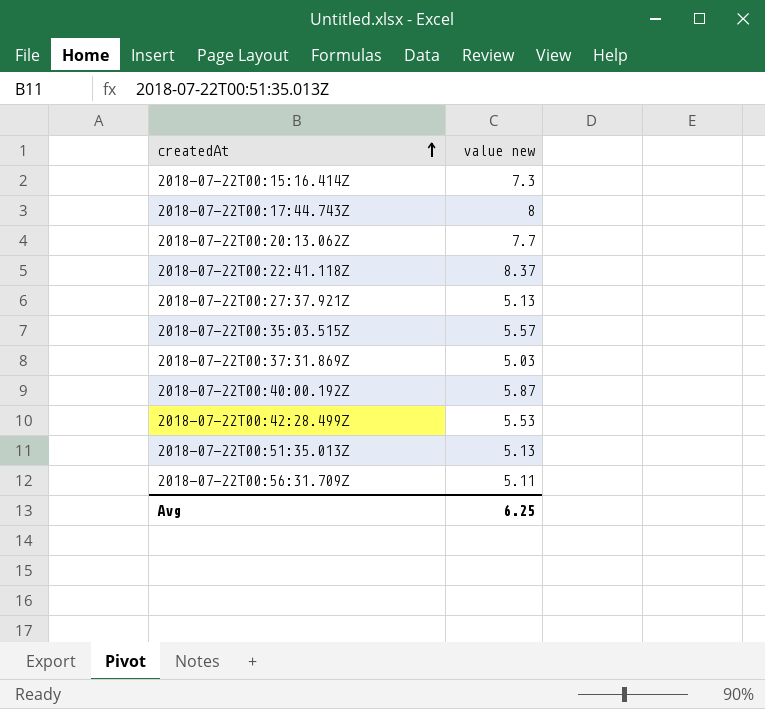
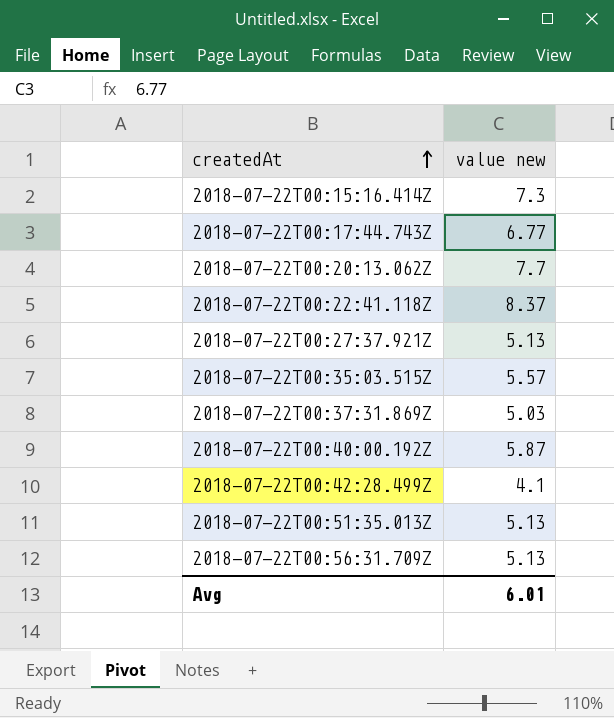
2018-07-22T00:17:44.743Z | value new: 8 -> 6.77
2018-07-22T00:42:28.499Z | value new: 5.53 -> 4.1
2018-07-22T00:56:31.709Z | value new: 5.11 -> 5.13
Avg | value new: 6.25 -> 6.01

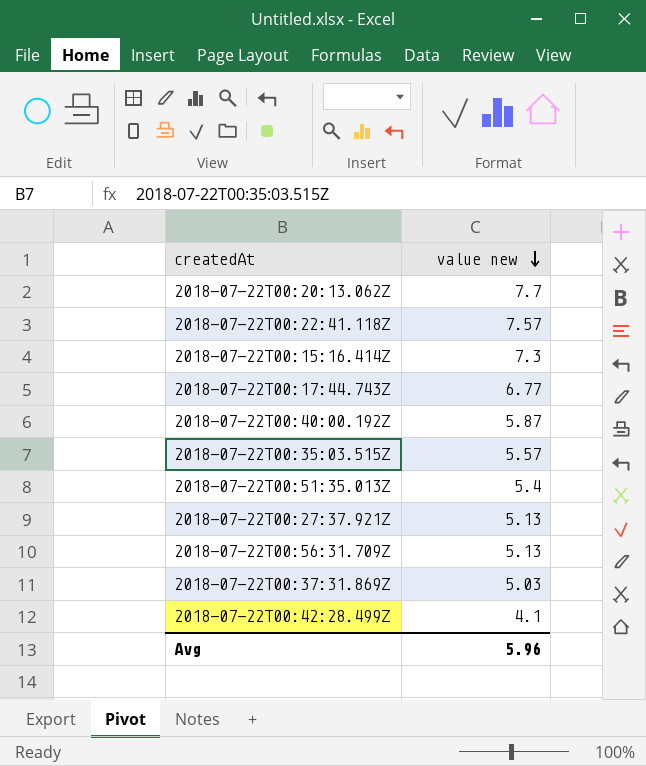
row order: createdAt ascending -> value new descending
2018-07-22T00:22:41.118Z | value new: 8.37 -> 7.57
2018-07-22T00:51:35.013Z | value new: 5.13 -> 5.4
Avg | value new: 6.01 -> 5.96

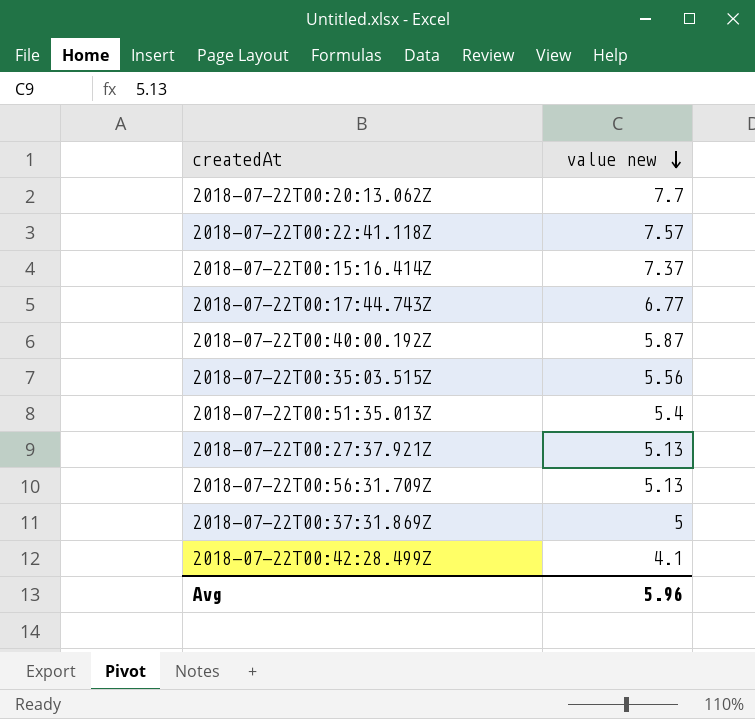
2018-07-22T00:15:16.414Z | value new: 7.3 -> 7.37
2018-07-22T00:35:03.515Z | value new: 5.57 -> 5.56
2018-07-22T00:37:31.869Z | value new: 5.03 -> 5

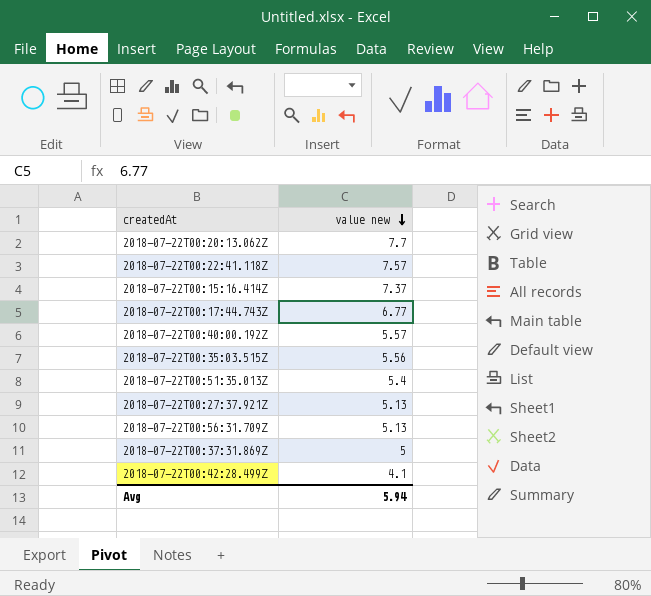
2018-07-22T00:40:00.192Z | value new: 5.87 -> 5.57
Avg | value new: 5.96 -> 5.94

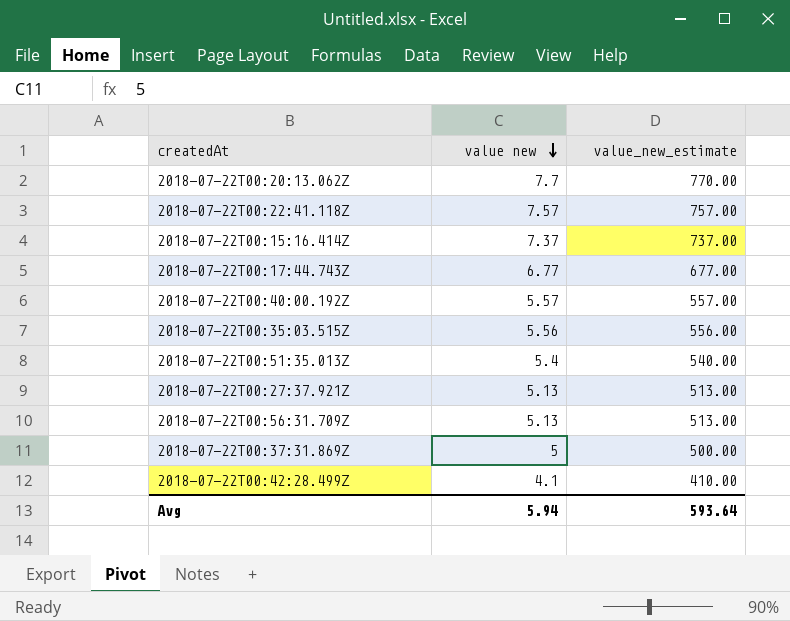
column value_new_estimate | formula: none -> [value new] * 100

